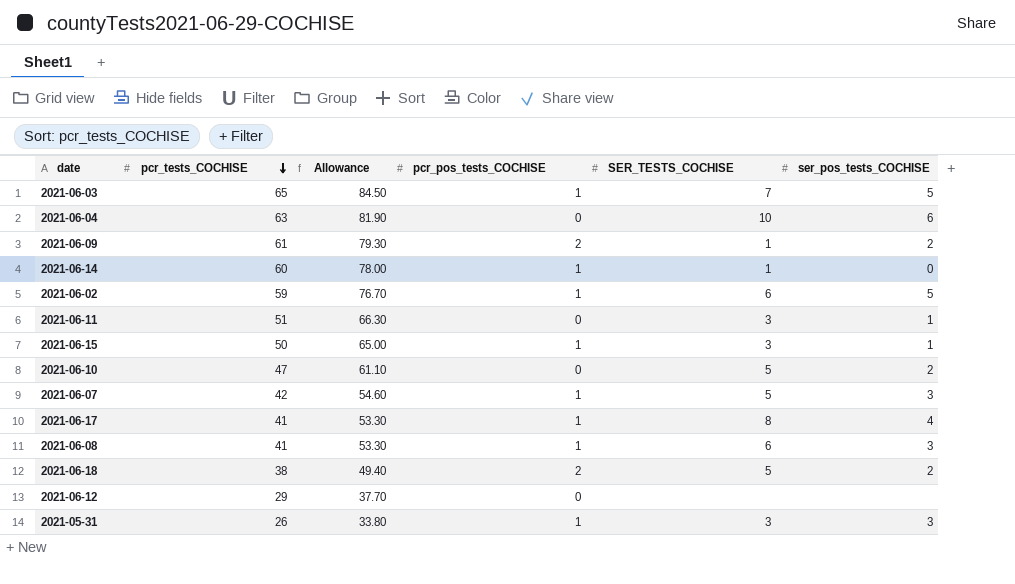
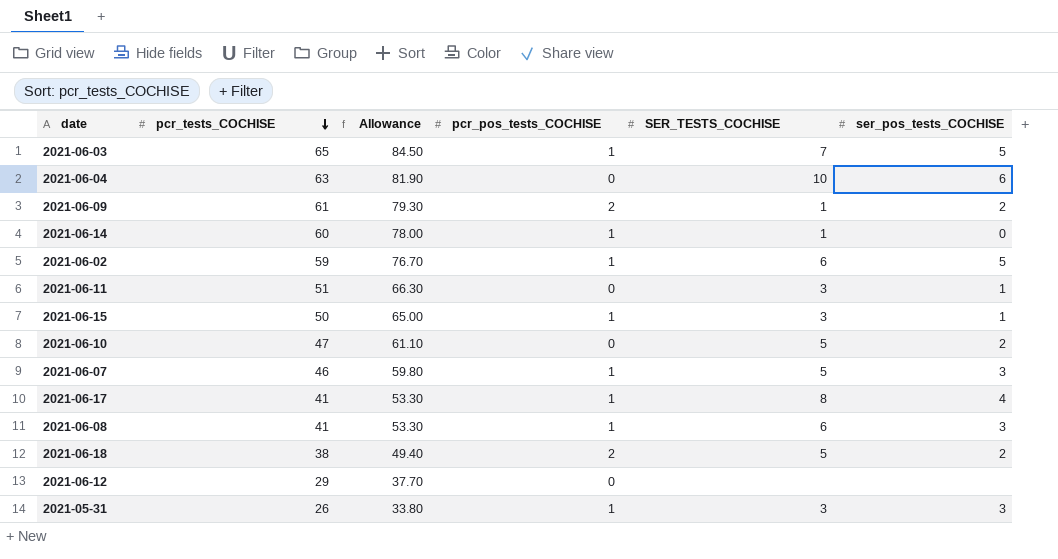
2021-06-07 | pcr_tests_COCHISE: 42 -> 46
2021-06-07 | Allowance: 54.60 -> 59.80

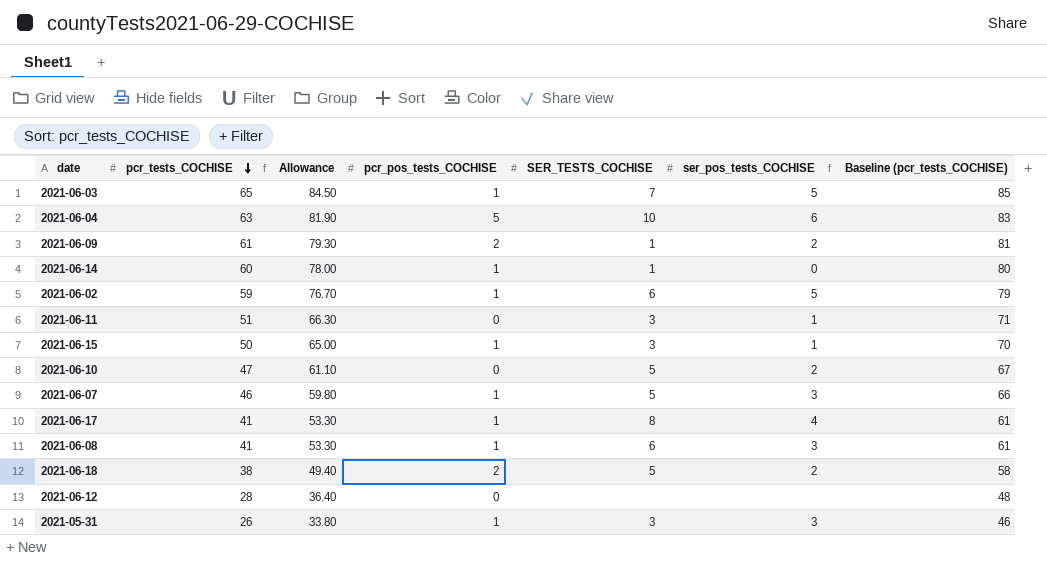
column Baseline (pcr_tests_COCHISE) | formula: none -> [pcr_tests_COCHISE] + 20
2021-06-04 | pcr_pos_tests_COCHISE: 0 -> 5
2021-06-12 | pcr_tests_COCHISE: 29 -> 28
2021-06-12 | Allowance: 37.70 -> 36.40

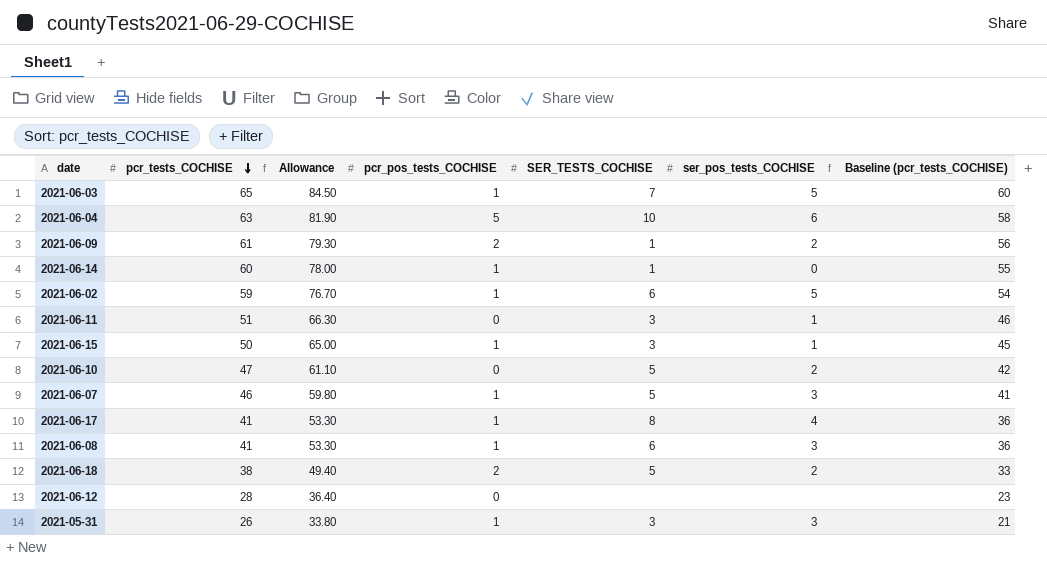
column Baseline (pcr_tests_COCHISE) | formula: [pcr_tests_COCHISE] + 20 -> [pcr_tests_COCHISE] - 5

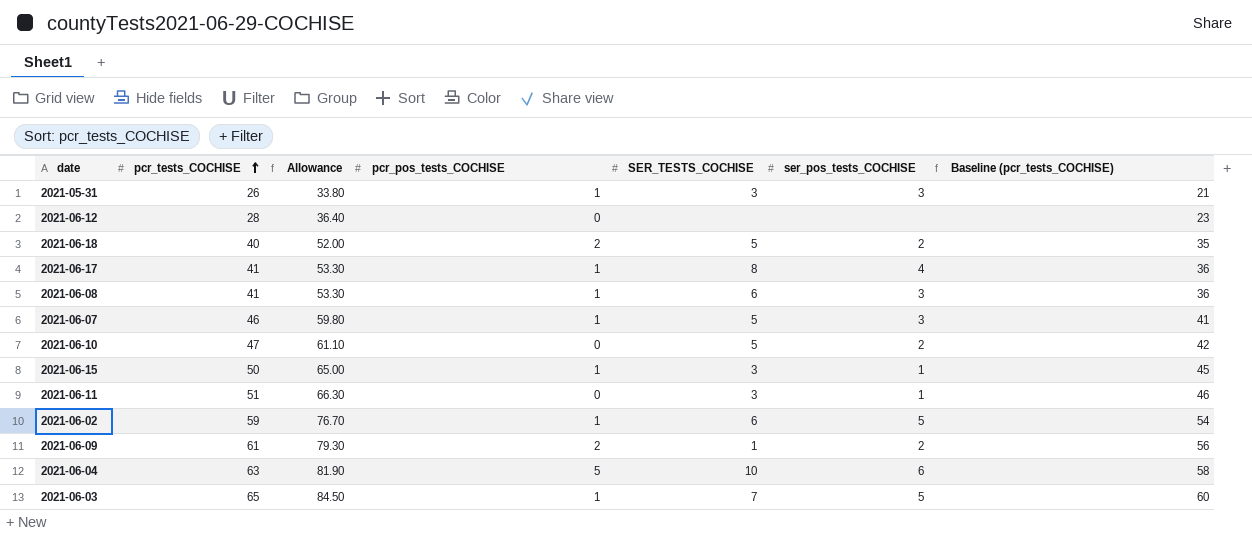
row order: pcr_tests_COCHISE descending -> pcr_tests_COCHISE ascending
row 2021-06-14: 60 | 78.00 | 1 | 1 | 0 | 55 -> none
2021-06-18 | pcr_tests_COCHISE: 38 -> 40
2021-06-18 | Allowance: 49.40 -> 52.00
2021-06-18 | Baseline (pcr_tests_COCHISE): 33 -> 35

